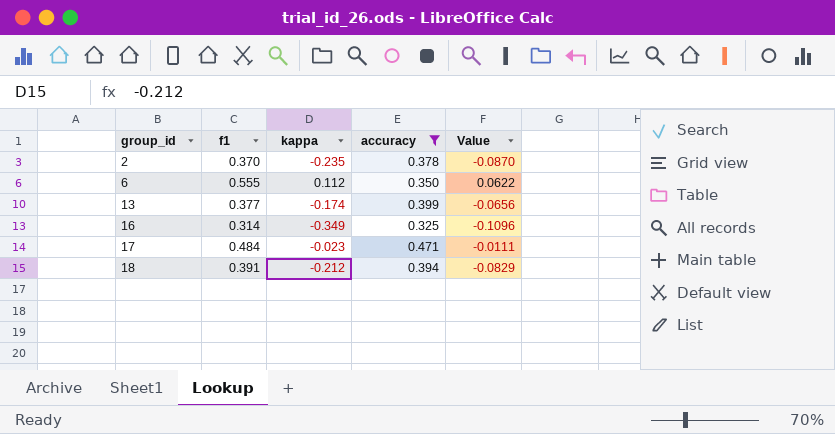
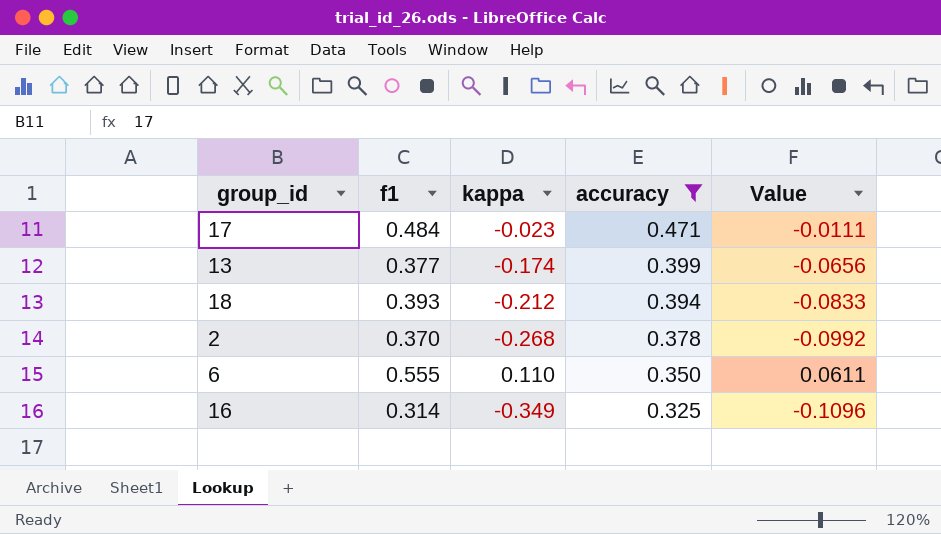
row order: group_id ascending -> accuracy descending
18 | f1: 0.391 -> 0.393
18 | Value: -0.0829 -> -0.0833
2 | kappa: -0.235 -> -0.268
2 | Value: -0.0870 -> -0.0992
6 | kappa: 0.112 -> 0.110
6 | Value: 0.0622 -> 0.0611

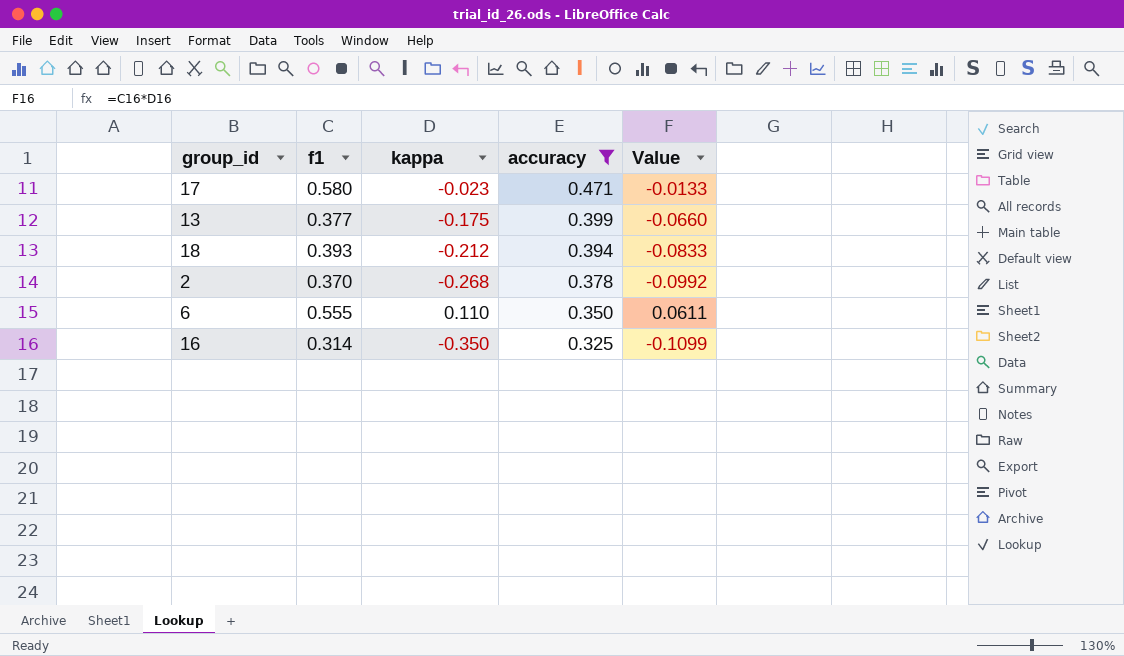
17 | f1: 0.484 -> 0.580
17 | Value: -0.0111 -> -0.0133
13 | kappa: -0.174 -> -0.175
13 | Value: -0.0656 -> -0.0660
16 | kappa: -0.349 -> -0.350
16 | Value: -0.1096 -> -0.1099

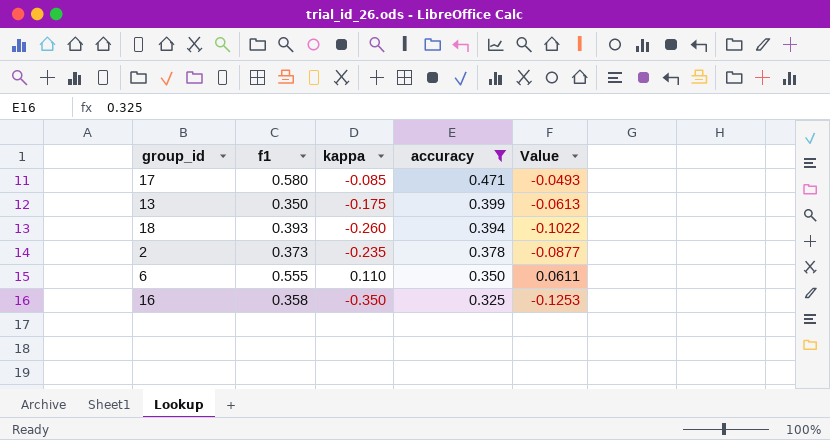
17 | kappa: -0.023 -> -0.085
17 | Value: -0.0133 -> -0.0493
13 | f1: 0.377 -> 0.350
13 | Value: -0.0660 -> -0.0613
18 | kappa: -0.212 -> -0.260
18 | Value: -0.0833 -> -0.1022
2 | f1: 0.370 -> 0.373
2 | kappa: -0.268 -> -0.235
2 | Value: -0.0992 -> -0.0877
16 | f1: 0.314 -> 0.358
16 | Value: -0.1099 -> -0.1253

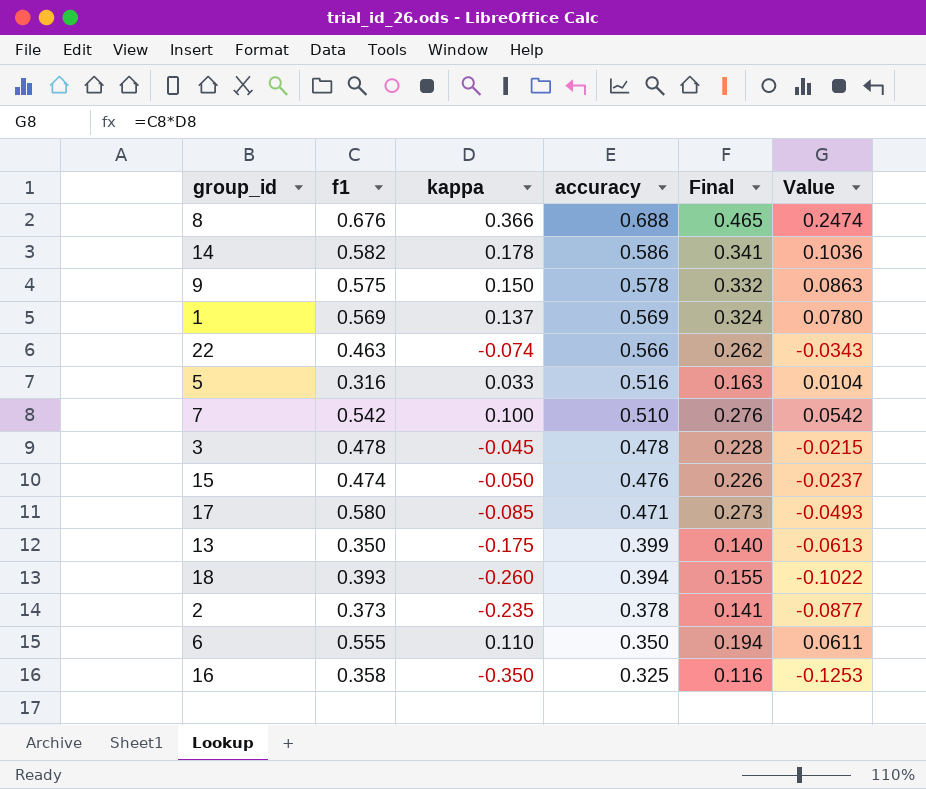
filter: accuracy <= 0.471 -> none
column Final | formula: none -> [f1] * [accuracy]

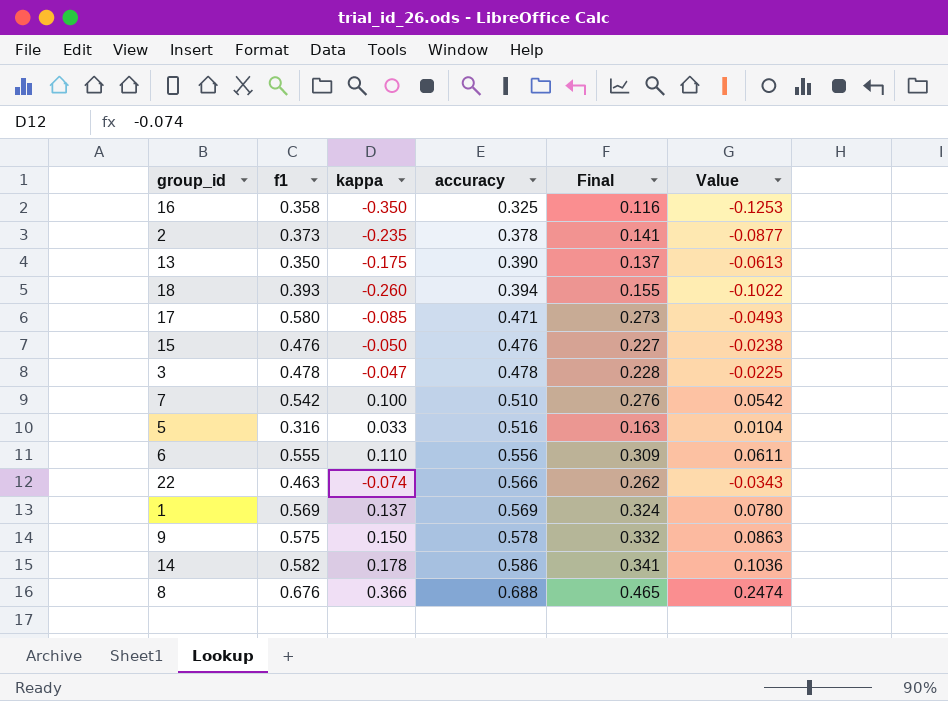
row order: accuracy descending -> accuracy ascending
13 | accuracy: 0.399 -> 0.390
13 | Final: 0.140 -> 0.137
15 | f1: 0.474 -> 0.476
15 | Final: 0.226 -> 0.227
15 | Value: -0.0237 -> -0.0238
3 | kappa: -0.045 -> -0.047
3 | Value: -0.0215 -> -0.0225
6 | accuracy: 0.350 -> 0.556
6 | Final: 0.194 -> 0.309

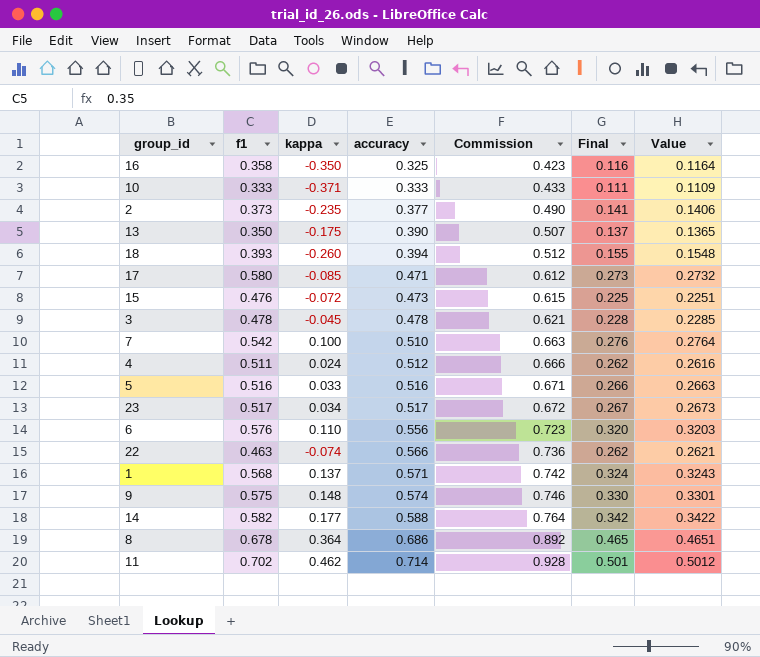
column Commission | formula: none -> [accuracy] * 1.3
column Value | formula: [f1] * [kappa] -> [f1] * [accuracy]
row 10: none -> 0.333 | -0.371 | 0.333 | 0.433 | 0.111 | 0.1109
2 | accuracy: 0.378 -> 0.377
15 | kappa: -0.050 -> -0.072
15 | accuracy: 0.476 -> 0.473
15 | Final: 0.227 -> 0.225
3 | kappa: -0.047 -> -0.045
row 4: none -> 0.511 | 0.024 | 0.512 | 0.666 | 0.262 | 0.2616
5 | f1: 0.316 -> 0.516
5 | Final: 0.163 -> 0.266
row 23: none -> 0.517 | 0.034 | 0.517 | 0.672 | 0.267 | 0.2673
6 | f1: 0.555 -> 0.576
6 | Final: 0.309 -> 0.320
1 | f1: 0.569 -> 0.568
1 | accuracy: 0.569 -> 0.571
9 | kappa: 0.150 -> 0.148
9 | accuracy: 0.578 -> 0.574
9 | Final: 0.332 -> 0.330
14 | kappa: 0.178 -> 0.177
14 | accuracy: 0.586 -> 0.588
14 | Final: 0.341 -> 0.342
8 | f1: 0.676 -> 0.678
8 | kappa: 0.366 -> 0.364
8 | accuracy: 0.688 -> 0.686
row 11: none -> 0.702 | 0.462 | 0.714 | 0.928 | 0.501 | 0.5012

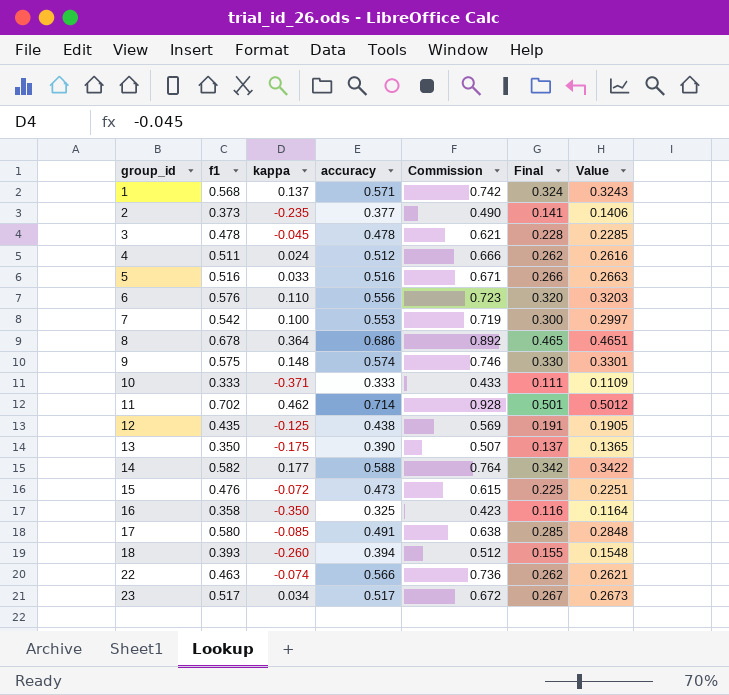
row order: accuracy ascending -> group_id ascending
7 | accuracy: 0.510 -> 0.553
7 | Commission: 0.663 -> 0.719
7 | Final: 0.276 -> 0.300
7 | Value: 0.2764 -> 0.2997
row 12: none -> 0.435 | -0.125 | 0.438 | 0.569 | 0.191 | 0.1905
17 | accuracy: 0.471 -> 0.491
17 | Commission: 0.612 -> 0.638
17 | Final: 0.273 -> 0.285
17 | Value: 0.2732 -> 0.2848

